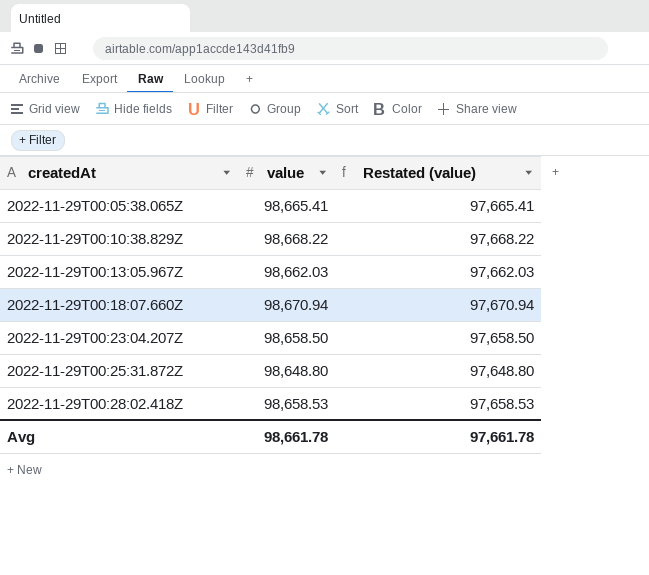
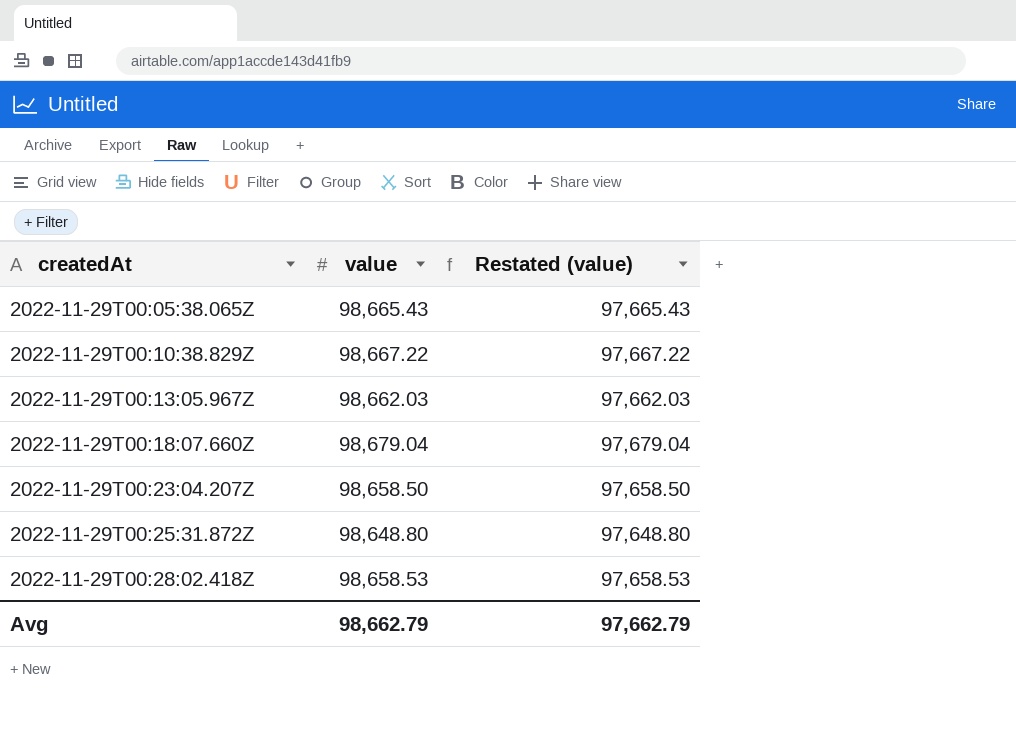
2022-11-29T00:05:38.065Z | value: 98,665.41 -> 98,665.43
2022-11-29T00:05:38.065Z | Restated (value): 97,665.41 -> 97,665.43
2022-11-29T00:10:38.829Z | value: 98,668.22 -> 98,667.22
2022-11-29T00:10:38.829Z | Restated (value): 97,668.22 -> 97,667.22
2022-11-29T00:18:07.660Z | value: 98,670.94 -> 98,679.04
2022-11-29T00:18:07.660Z | Restated (value): 97,670.94 -> 97,679.04
Avg | value: 98,661.78 -> 98,662.79
Avg | Restated (value): 97,661.78 -> 97,662.79

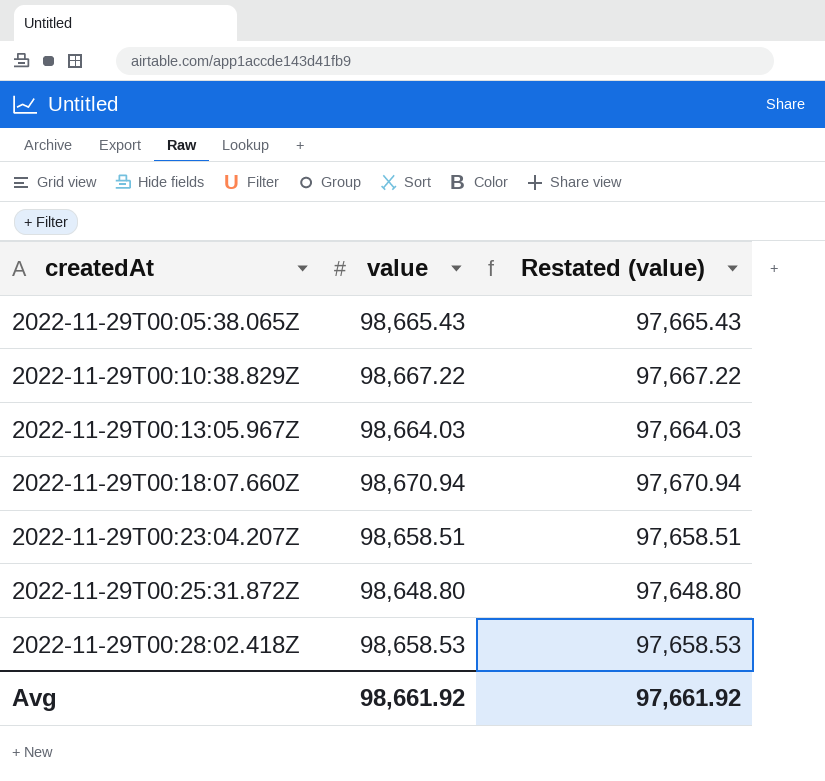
2022-11-29T00:13:05.967Z | value: 98,662.03 -> 98,664.03
2022-11-29T00:13:05.967Z | Restated (value): 97,662.03 -> 97,664.03
2022-11-29T00:18:07.660Z | value: 98,679.04 -> 98,670.94
2022-11-29T00:18:07.660Z | Restated (value): 97,679.04 -> 97,670.94
2022-11-29T00:23:04.207Z | value: 98,658.50 -> 98,658.51
2022-11-29T00:23:04.207Z | Restated (value): 97,658.50 -> 97,658.51
Avg | value: 98,662.79 -> 98,661.92
Avg | Restated (value): 97,662.79 -> 97,661.92

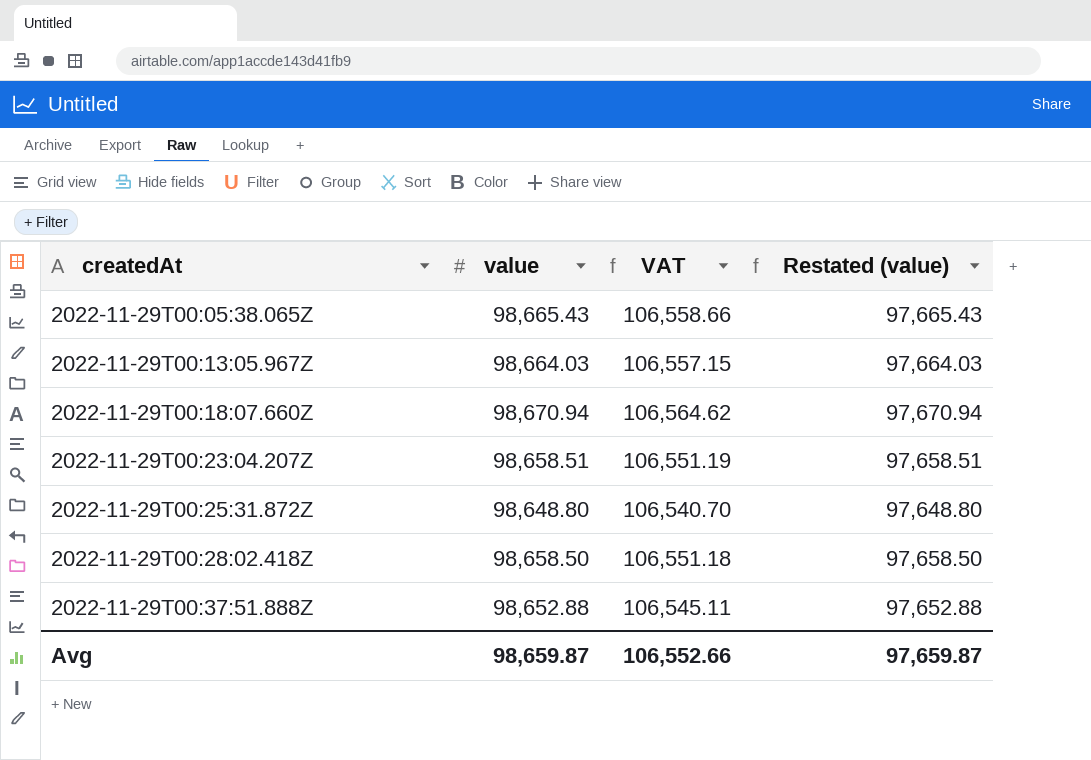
column VAT | formula: none -> [value] * 1.08
row 2022-11-29T00:10:38.829Z: 98,667.22 | 97,667.22 -> none
2022-11-29T00:28:02.418Z | value: 98,658.53 -> 98,658.50
2022-11-29T00:28:02.418Z | Restated (value): 97,658.53 -> 97,658.50
row 2022-11-29T00:37:51.888Z: none -> 98,652.88 | 106,545.11 | 97,652.88
Avg | value: 98,661.92 -> 98,659.87
Avg | Restated (value): 97,661.92 -> 97,659.87

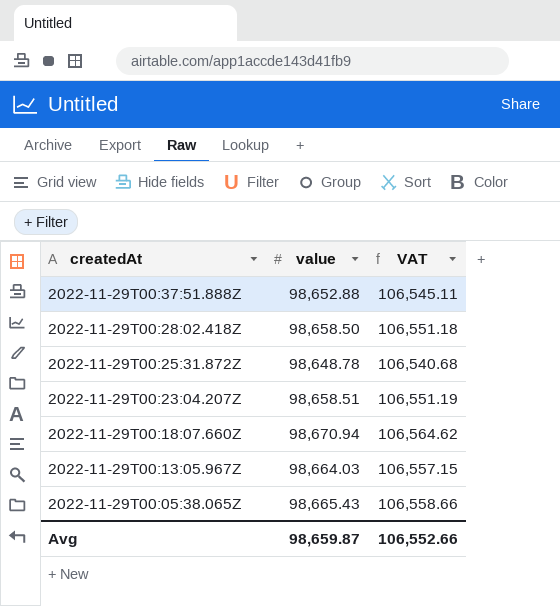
row order: createdAt ascending -> createdAt descending
column Restated (value) | formula: [value] - 1000 -> none
2022-11-29T00:25:31.872Z | value: 98,648.80 -> 98,648.78
2022-11-29T00:25:31.872Z | VAT: 106,540.70 -> 106,540.68

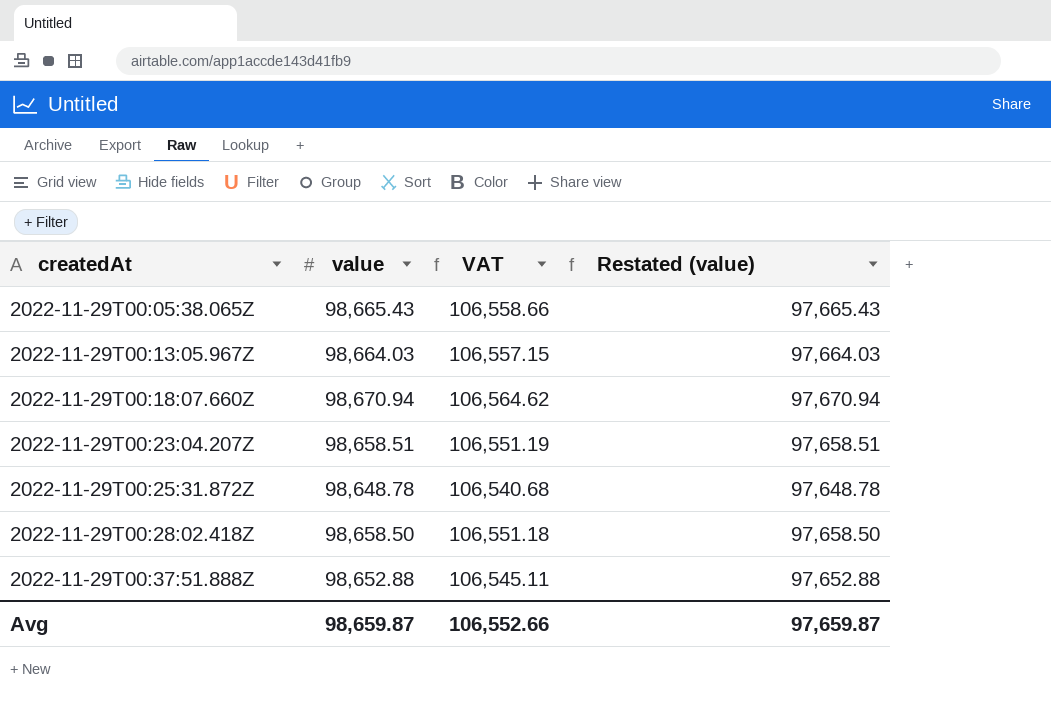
row order: createdAt descending -> createdAt ascending
column Restated (value) | formula: none -> [value] - 1000

